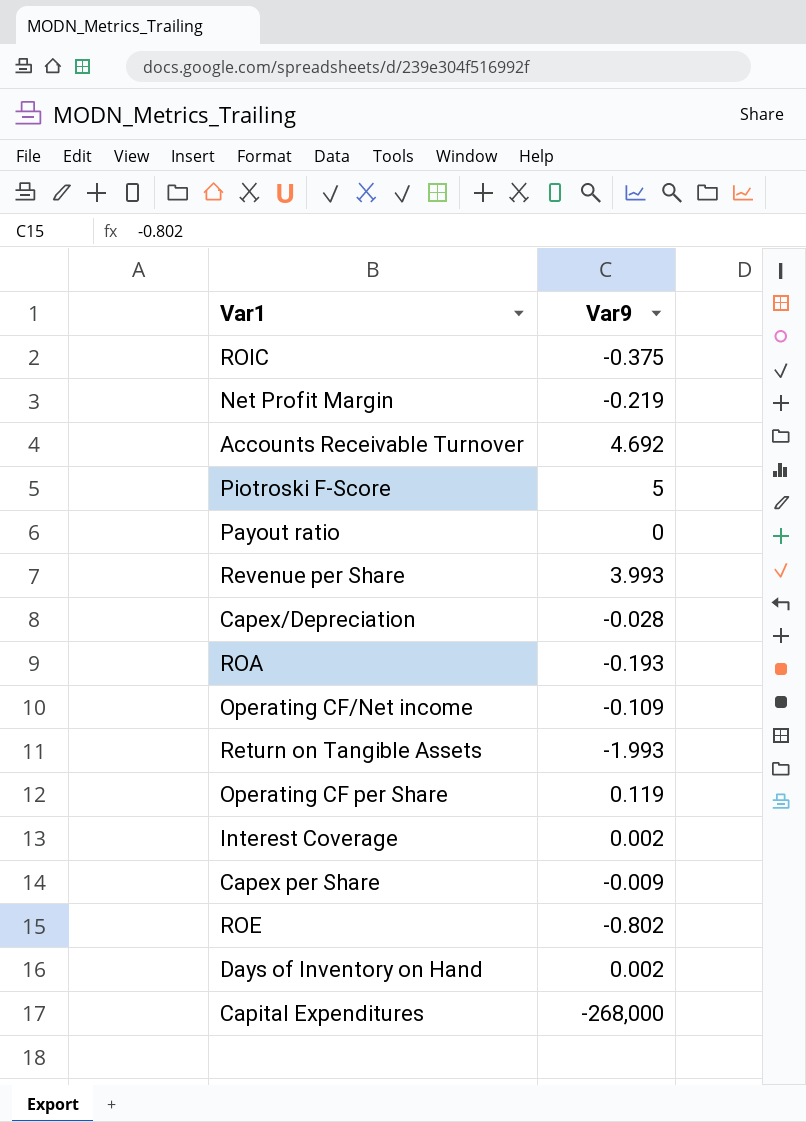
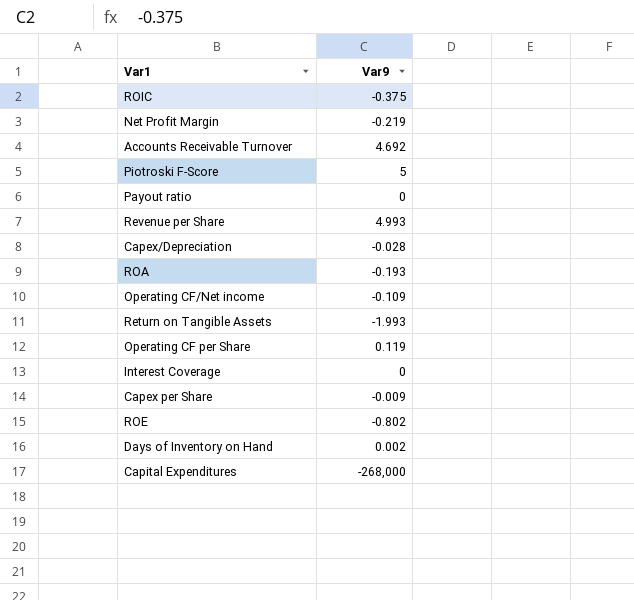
Revenue per Share | Var9: 3.993 -> 4.993
Interest Coverage | Var9: 0.002 -> 0

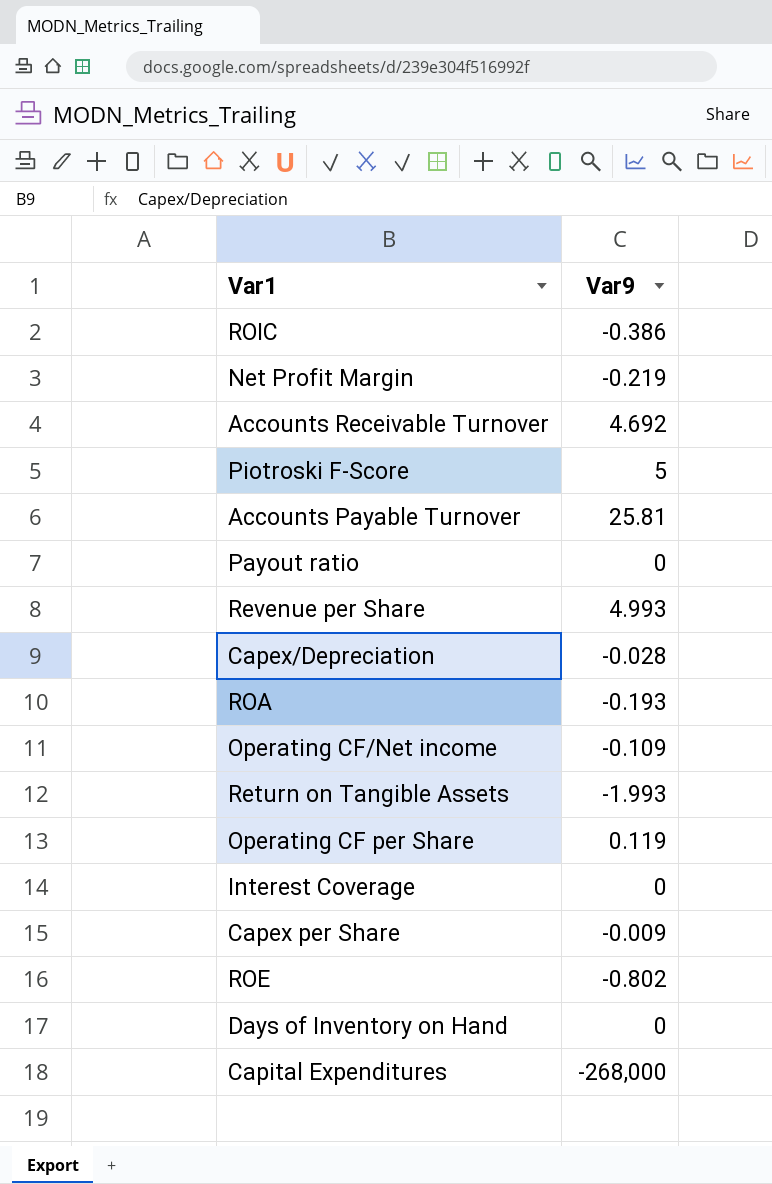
ROIC | Var9: -0.375 -> -0.386
row Accounts Payable Turnover: none -> 25.81
Days of Inventory on Hand | Var9: 0.002 -> 0

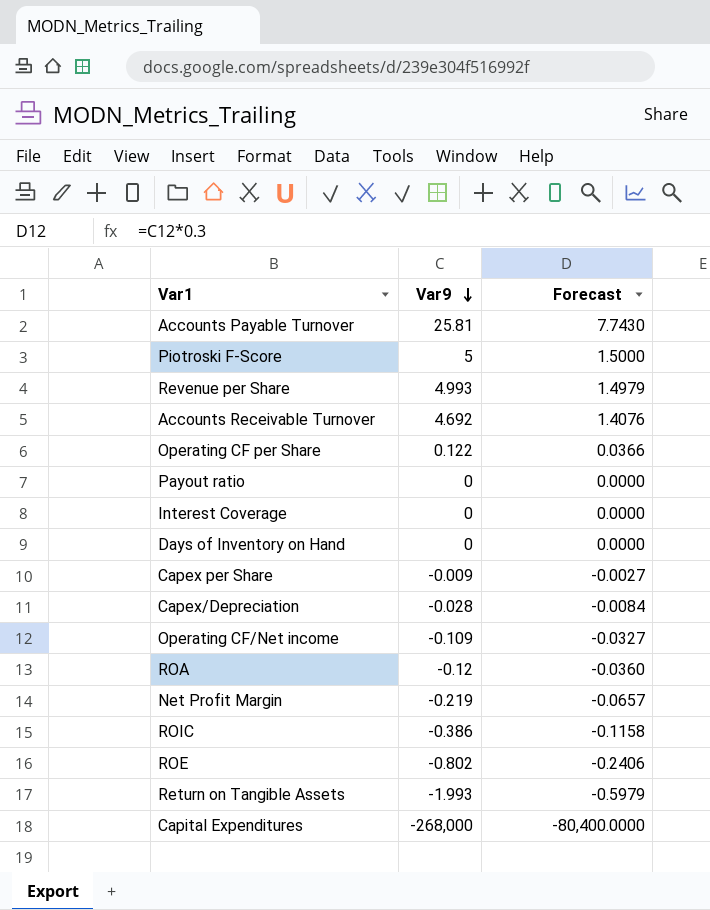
row order: none -> Var9 descending
column Forecast | formula: none -> [Var9] * 0.3
Operating CF per Share | Var9: 0.119 -> 0.122
ROA | Var9: -0.193 -> -0.12

